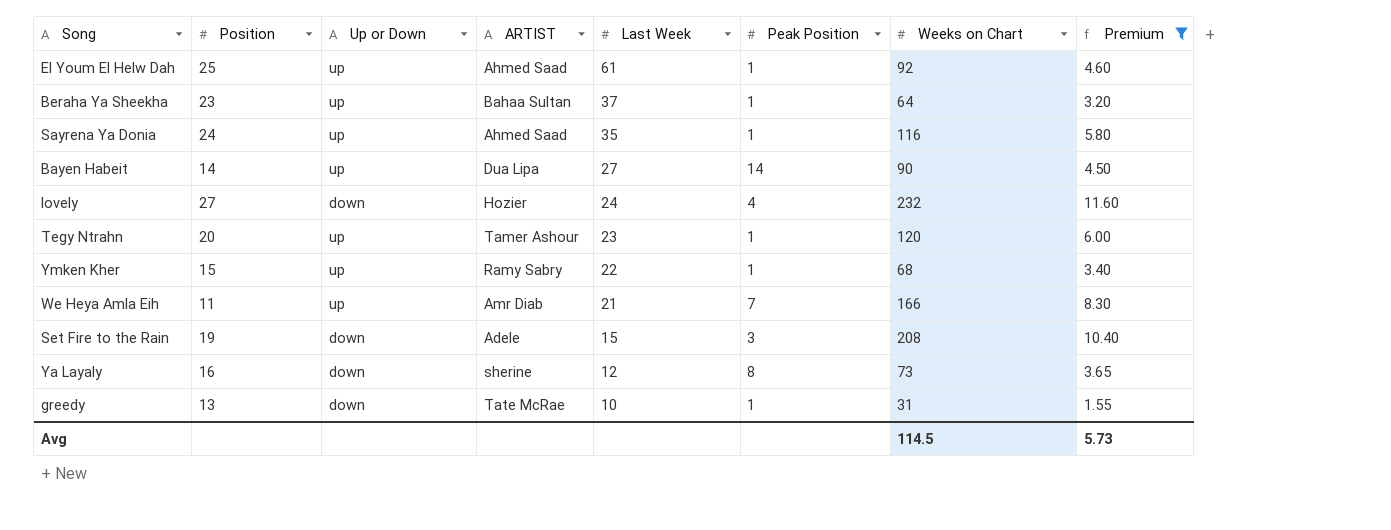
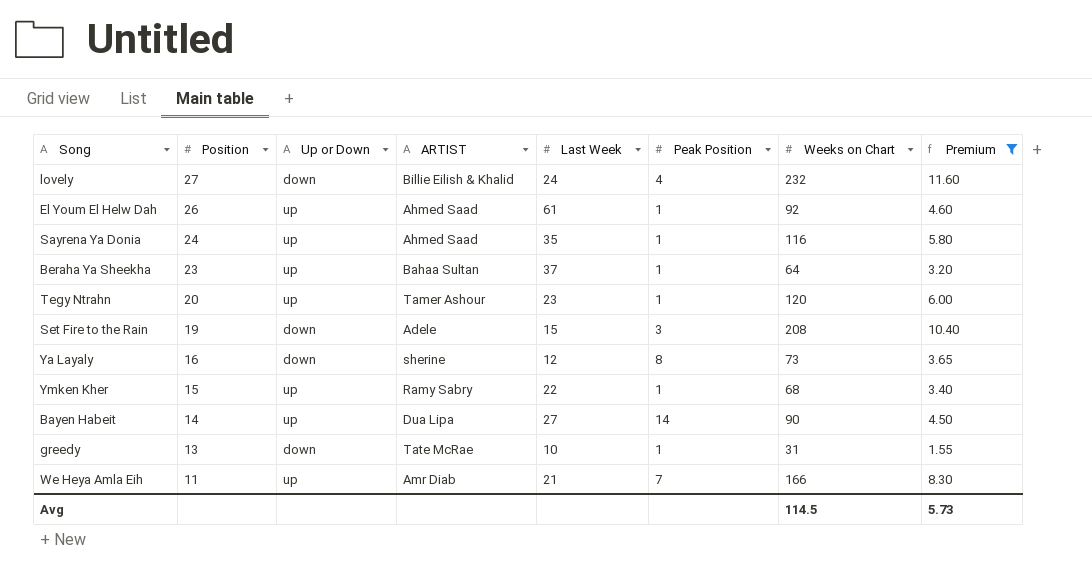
row order: Last Week descending -> Position descending
lovely | ARTIST: Hozier -> Billie Eilish & Khalid
El Youm El Helw Dah | Position: 25 -> 26

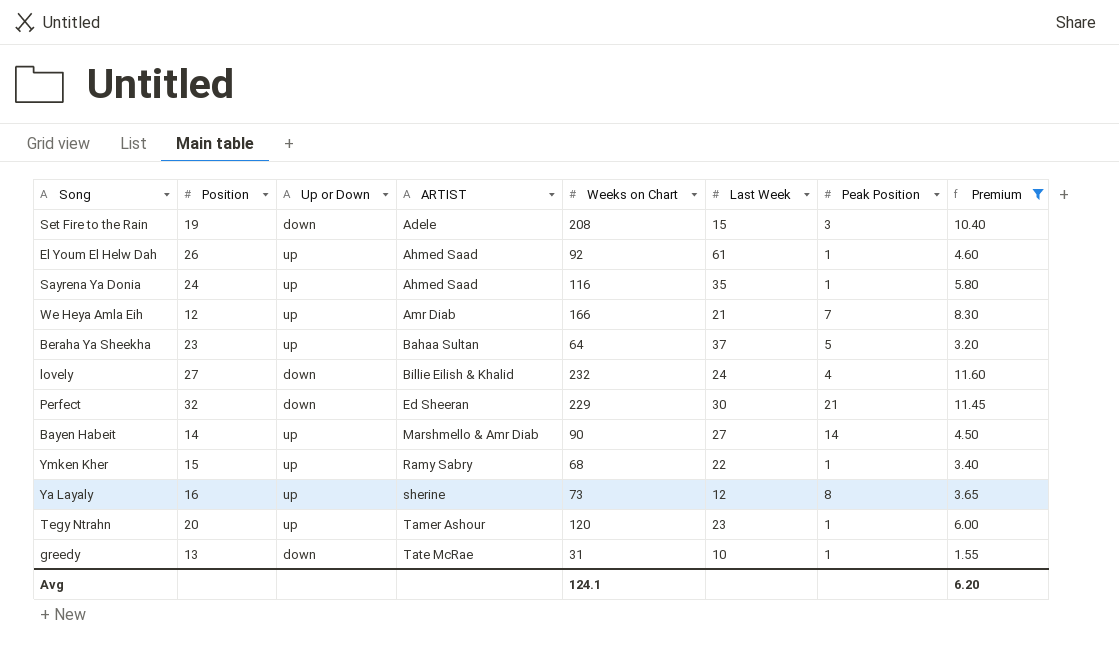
row order: Position descending -> ARTIST ascending
column Weeks on Chart | position: 7 -> 5
We Heya Amla Eih | Position: 11 -> 12
Beraha Ya Sheekha | Peak Position: 1 -> 5
row Perfect: none -> 32 | down | Ed Sheeran | 229 | 30 | 21 | 11.45
Bayen Habeit | ARTIST: Dua Lipa -> Marshmello & Amr Diab
Ya Layaly | Up or Down: down -> up
Avg | Weeks on Chart: 114.5 -> 124.1
Avg | Premium: 5.73 -> 6.20

